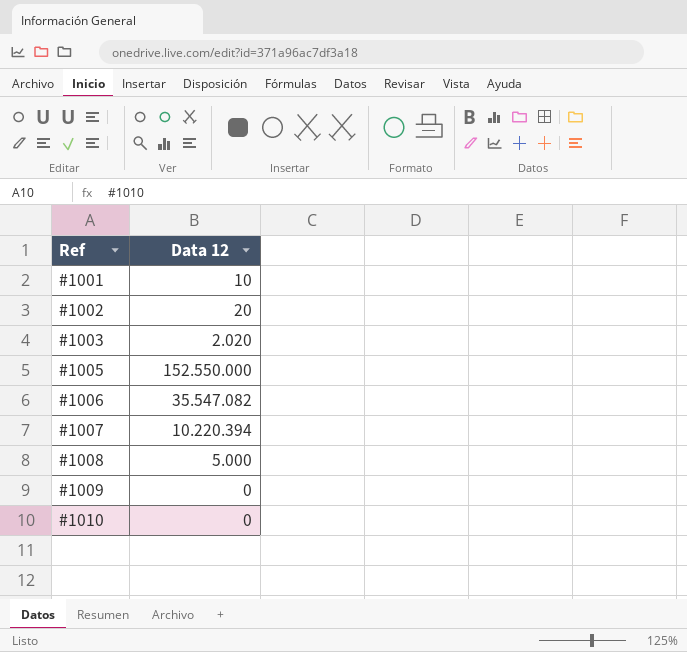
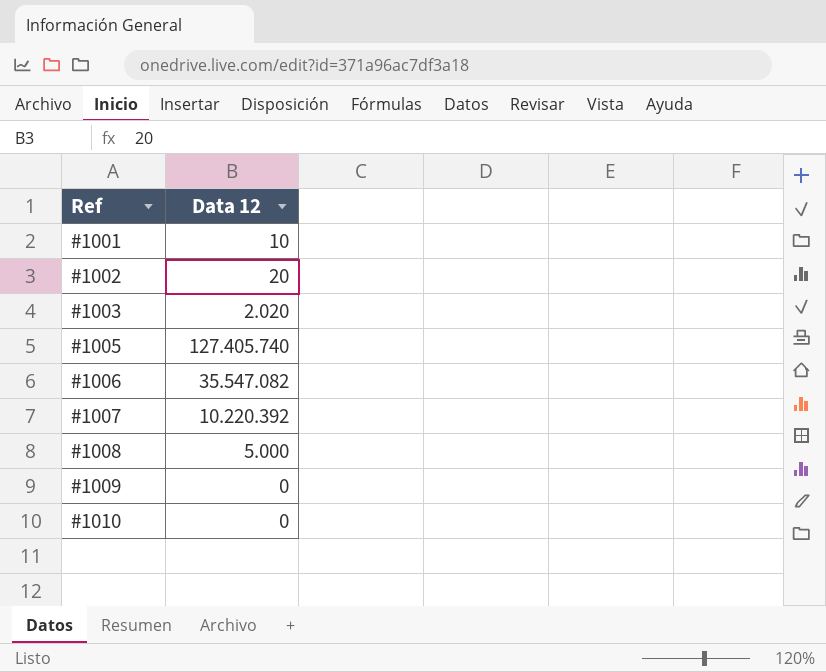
#1005 | Data 12: 152.550.000 -> 127.405.740
#1007 | Data 12: 10.220.394 -> 10.220.392

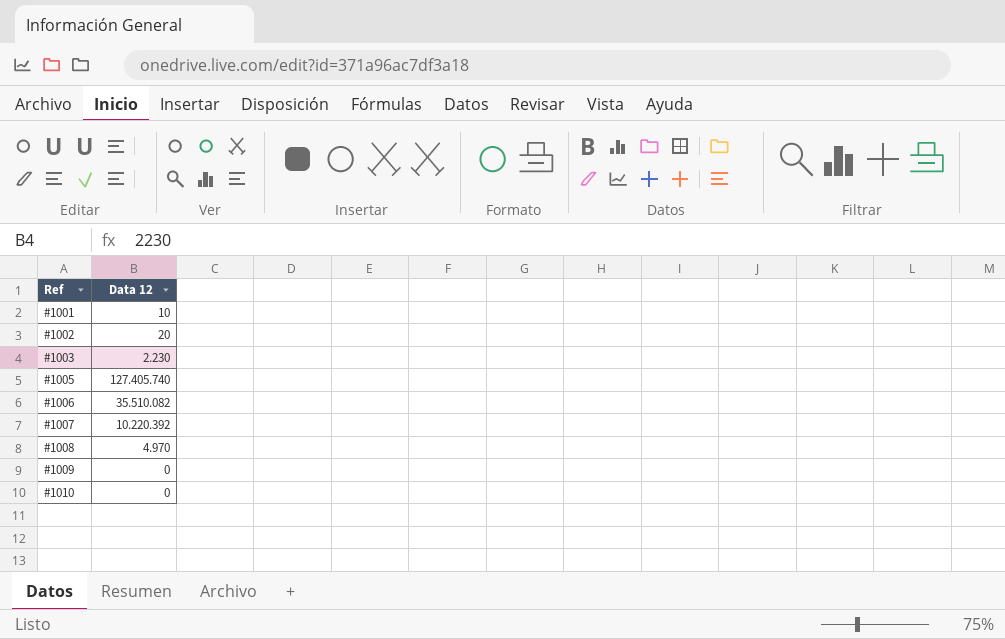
#1003 | Data 12: 2.020 -> 2.230
#1006 | Data 12: 35.547.082 -> 35.510.082
#1008 | Data 12: 5.000 -> 4.970

